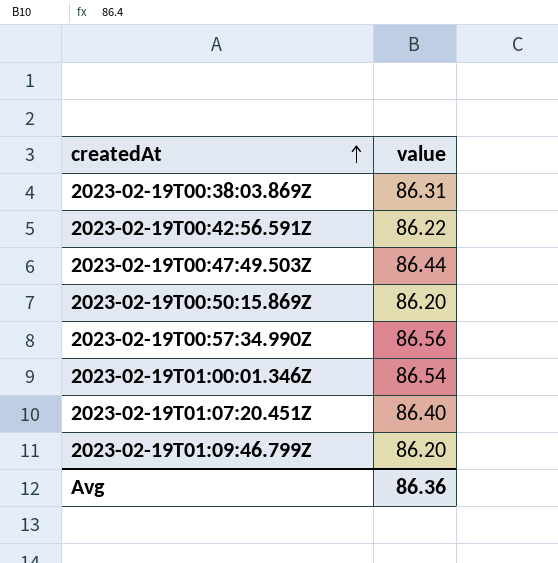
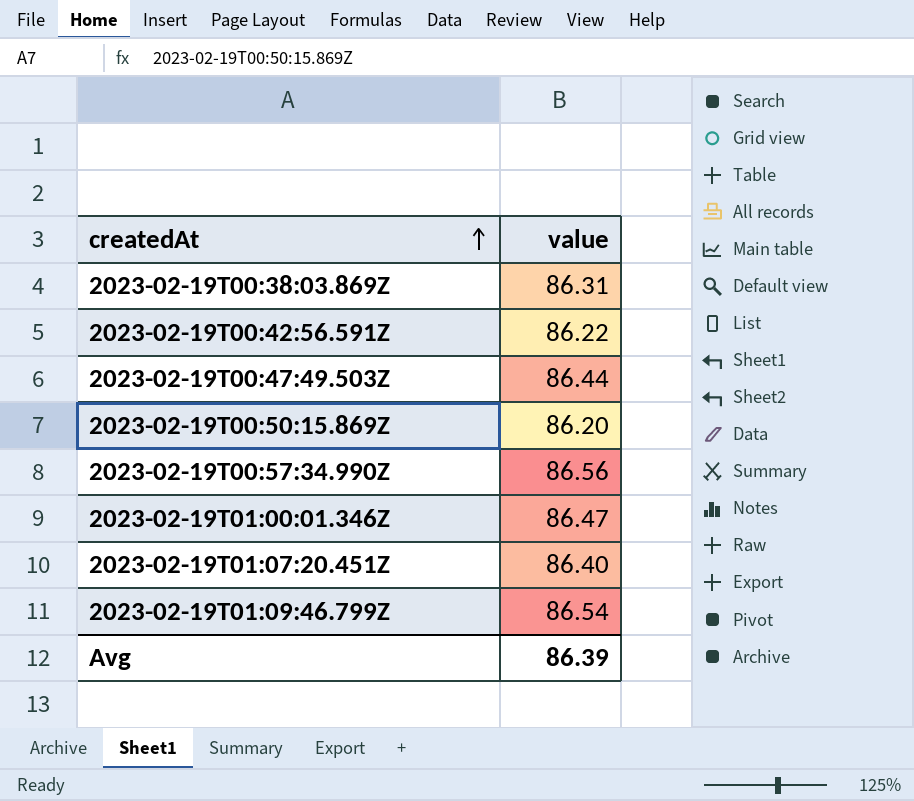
2023-02-19T01:00:01.346Z | value: 86.54 -> 86.47
2023-02-19T01:09:46.799Z | value: 86.20 -> 86.54
Avg | value: 86.36 -> 86.39

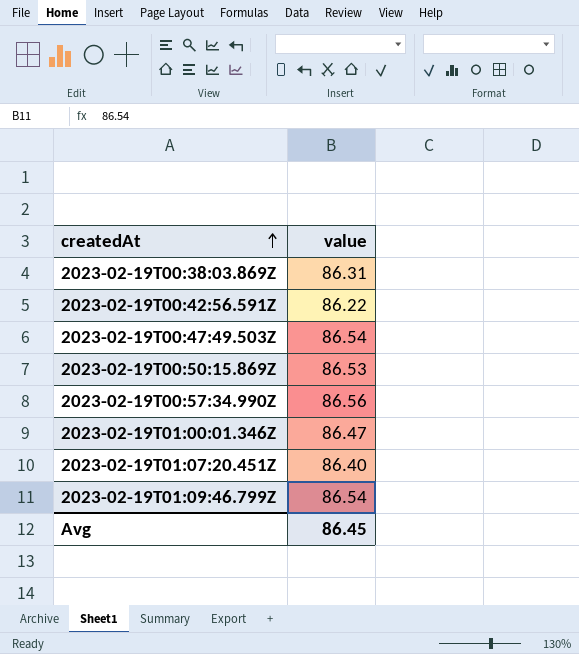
2023-02-19T00:47:49.503Z | value: 86.44 -> 86.54
2023-02-19T00:50:15.869Z | value: 86.20 -> 86.53
Avg | value: 86.39 -> 86.45

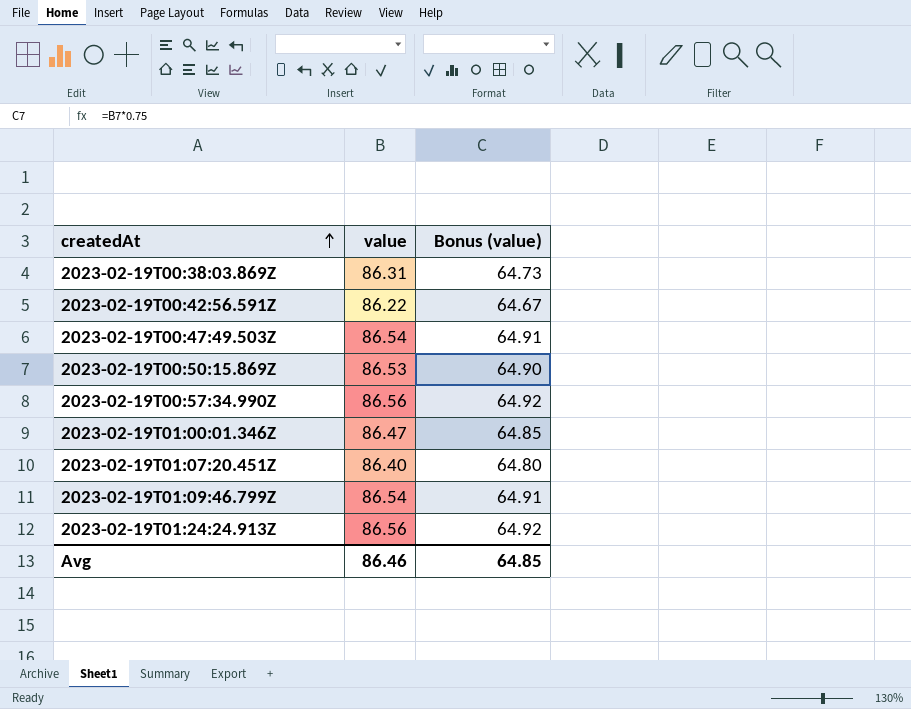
column Bonus (value) | formula: none -> [value] * 0.75
row 2023-02-19T01:24:24.913Z: none -> 86.56 | 64.92
Avg | value: 86.45 -> 86.46

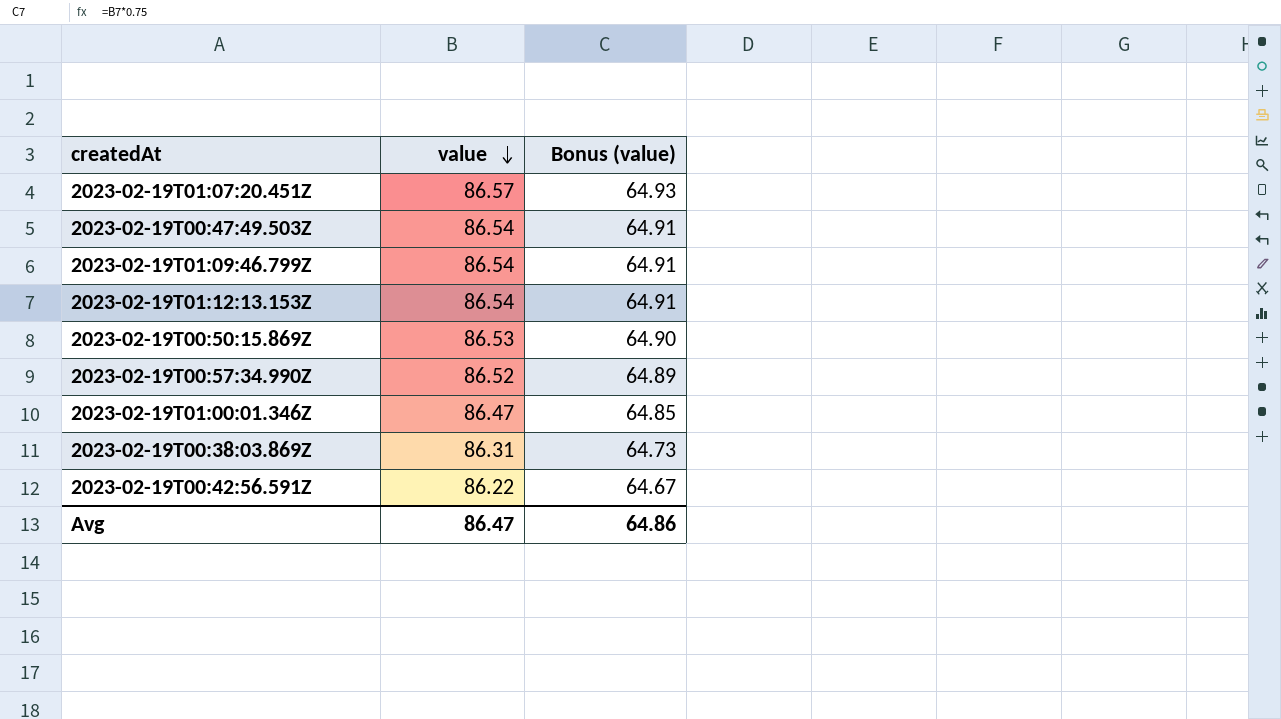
row order: createdAt ascending -> value descending
row 2023-02-19T01:24:24.913Z: 86.56 | 64.92 -> none
2023-02-19T01:07:20.451Z | value: 86.40 -> 86.57
2023-02-19T01:07:20.451Z | Bonus (value): 64.80 -> 64.93
row 2023-02-19T01:12:13.153Z: none -> 86.54 | 64.91
2023-02-19T00:57:34.990Z | value: 86.56 -> 86.52
2023-02-19T00:57:34.990Z | Bonus (value): 64.92 -> 64.89
Avg | value: 86.46 -> 86.47
Avg | Bonus (value): 64.85 -> 64.86

